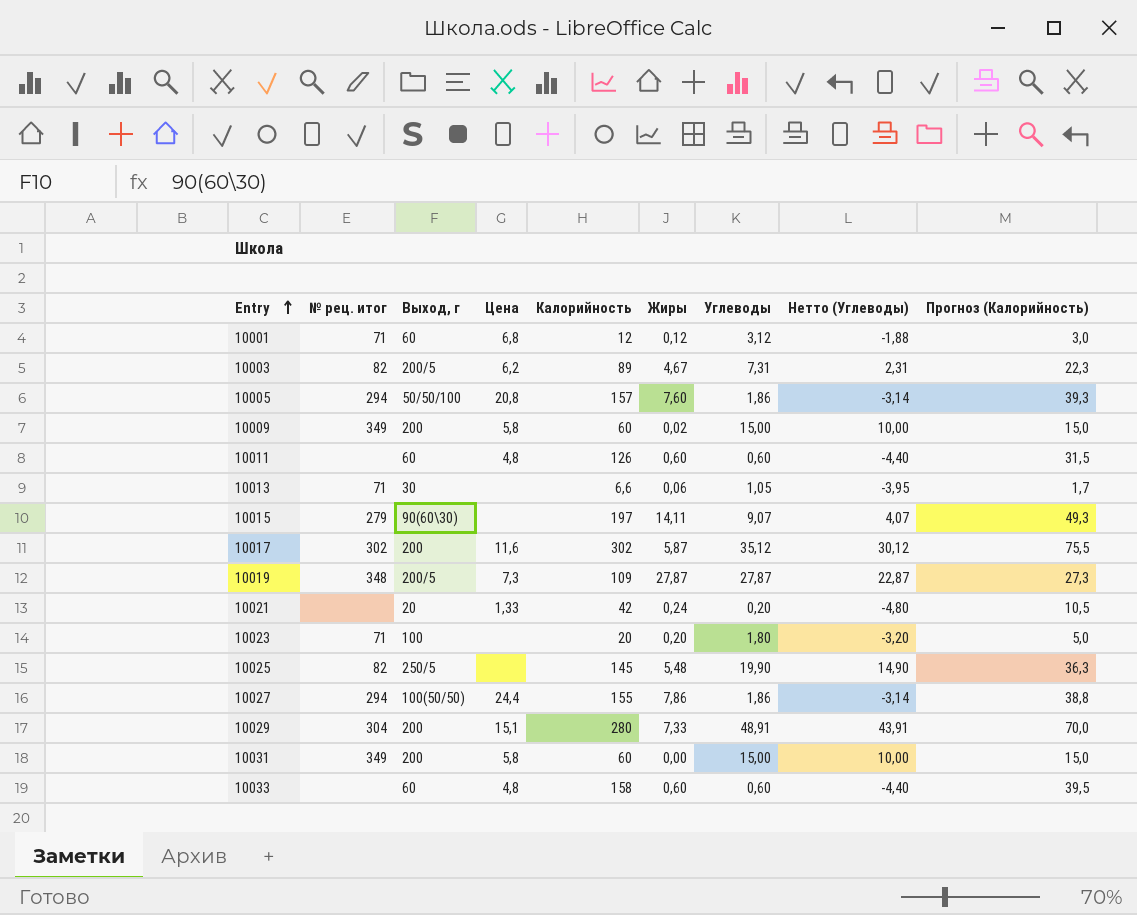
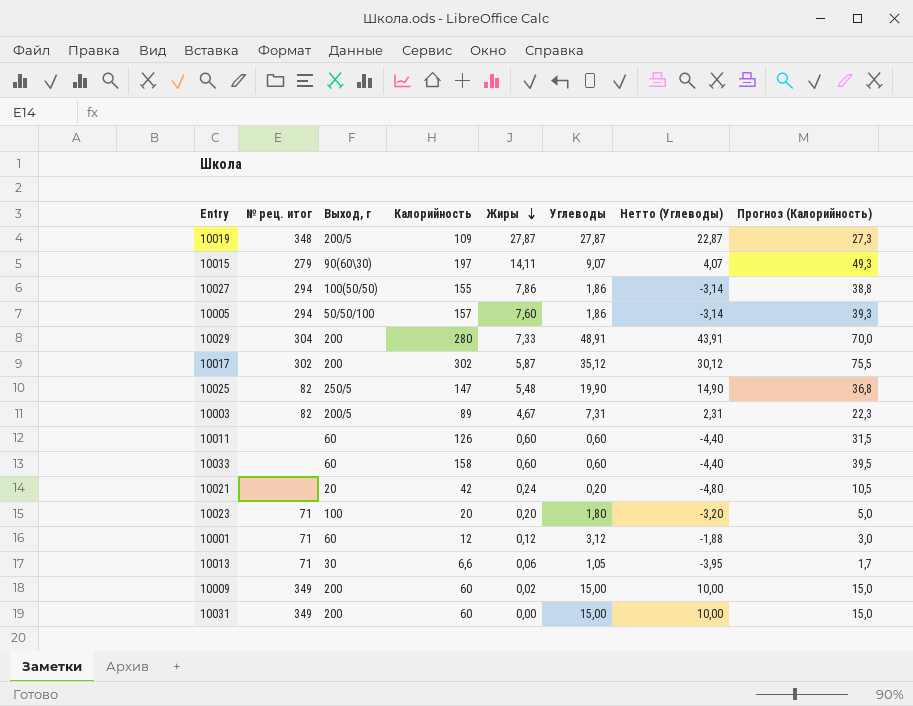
row order: Entry ascending -> Жиры descending
column Цена | position: 4 -> none
10025 | Калорийность: 145 -> 147
10025 | Прогноз (Калорийность): 36,3 -> 36,8

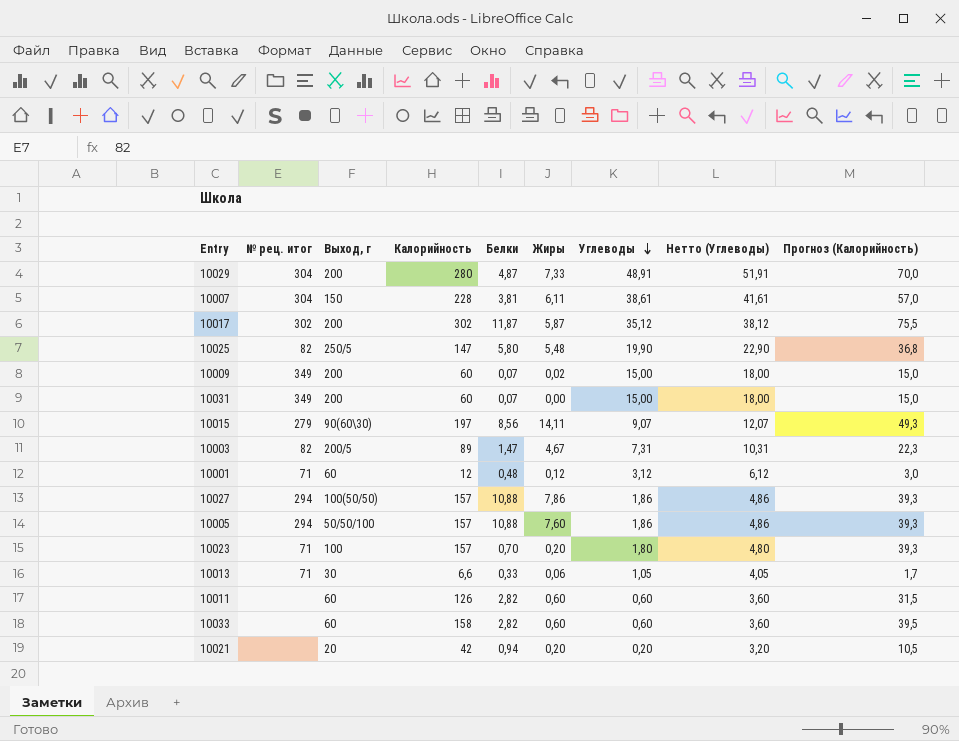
row order: Жиры descending -> Углеводы descending
column Белки | position: none -> 5
column Нетто (Углеводы) | formula: [Углеводы] - 5 -> [Углеводы] + 3
row 10019: 348 | 200/5 | 109 | 27,87 | 27,87 | 22,87 | 27,3 -> none
row 10007: none -> 304 | 150 | 228 | 3,81 | 6,11 | 38,61 | 41,61 | 57,0
10027 | Калорийность: 155 -> 157
10027 | Прогноз (Калорийность): 38,8 -> 39,3
10023 | Калорийность: 20 -> 157
10023 | Прогноз (Калорийность): 5,0 -> 39,3
10021 | Жиры: 0,24 -> 0,20

